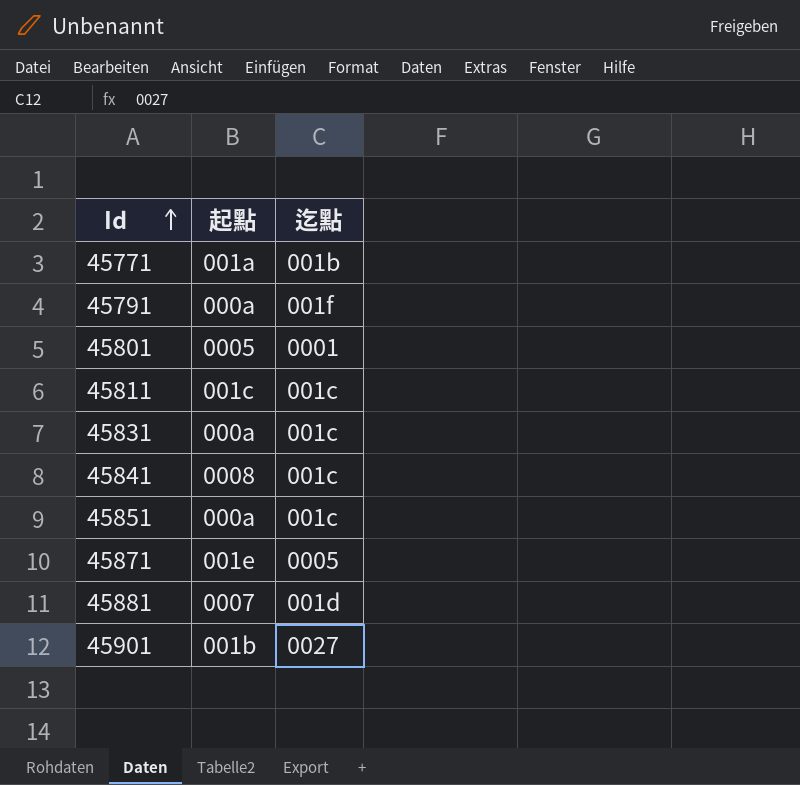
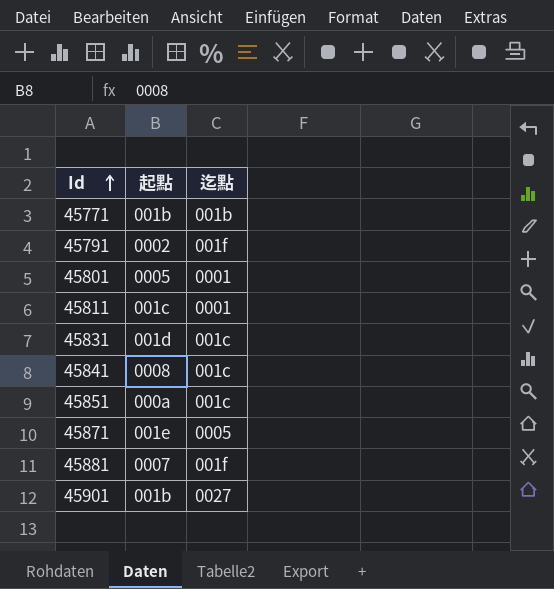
45771 | 起點: 001a -> 001b
45791 | 起點: 000a -> 0002
45811 | 迄點: 001c -> 0001
45831 | 起點: 000a -> 001d
45881 | 迄點: 001d -> 001f

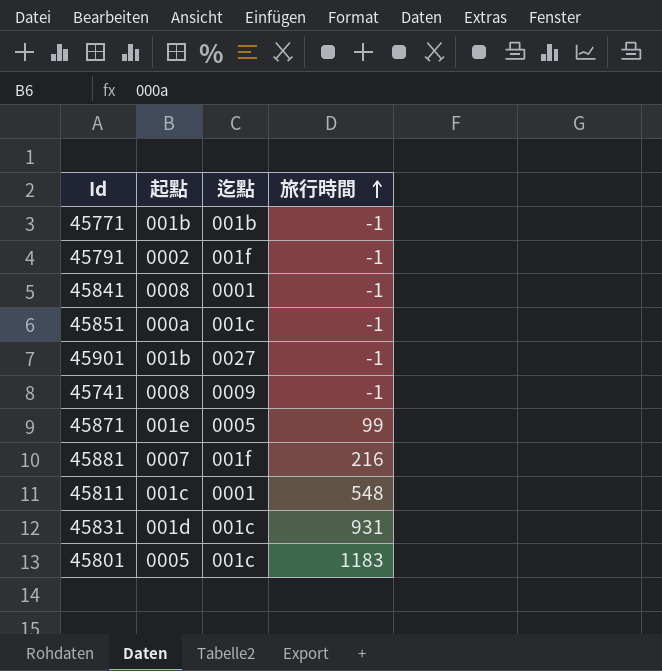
row order: Id ascending -> 旅行時間 ascending
column 旅行時間 | position: none -> 4
45841 | 迄點: 001c -> 0001
row 45741: none -> 0008 | 0009 | -1
45801 | 迄點: 0001 -> 001c

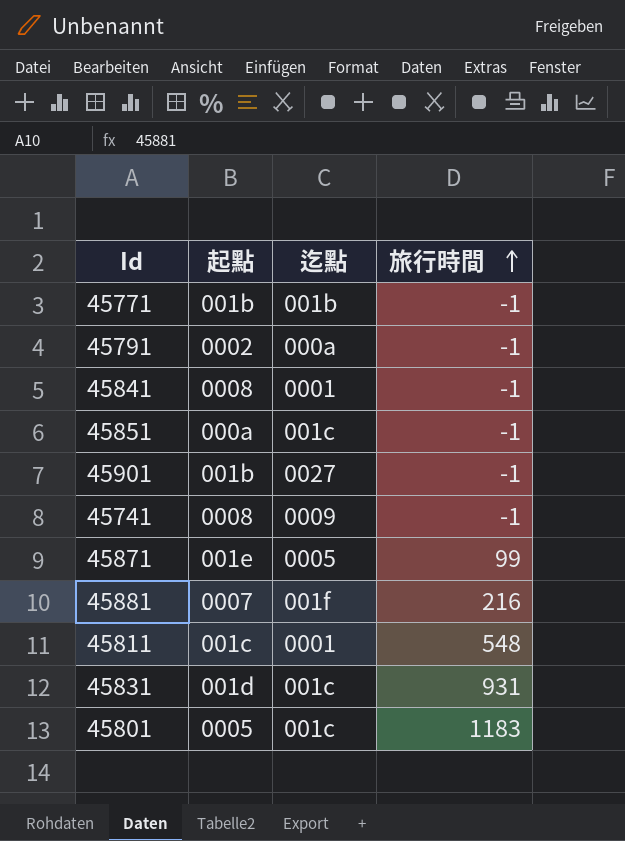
45791 | 迄點: 001f -> 000a

